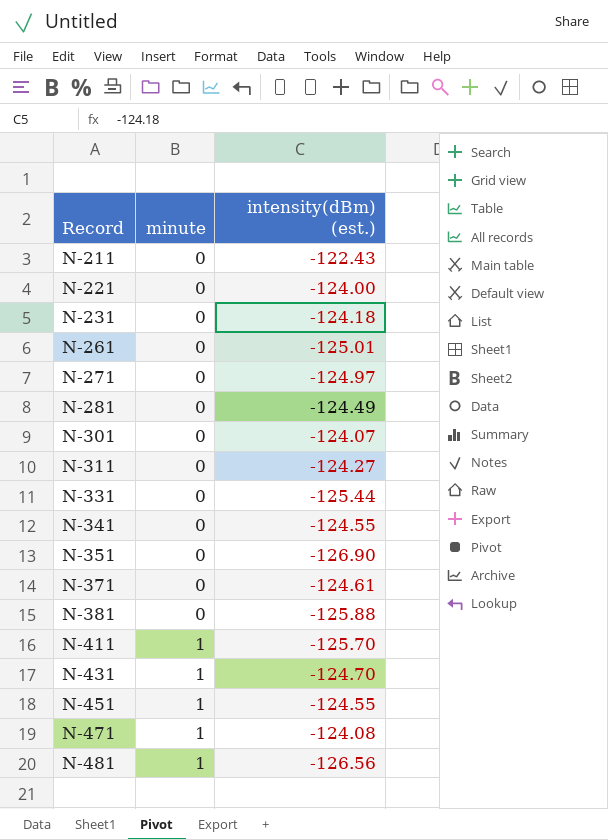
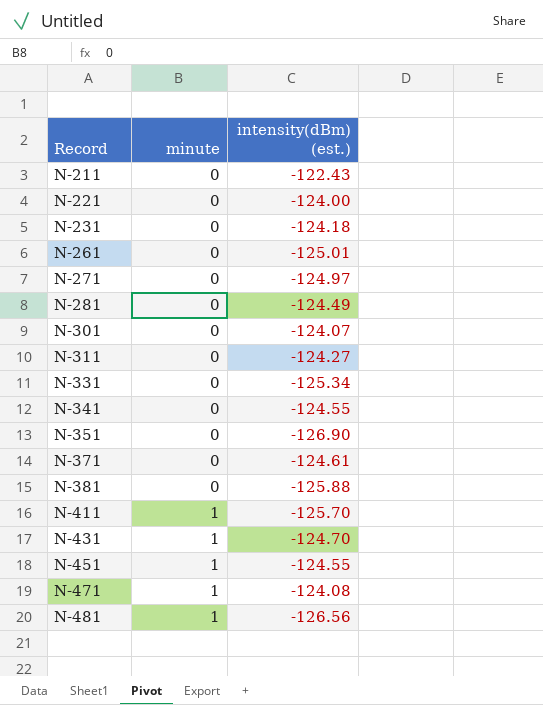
N-331 | intensity(dBm) (est.): -125.44 -> -125.34

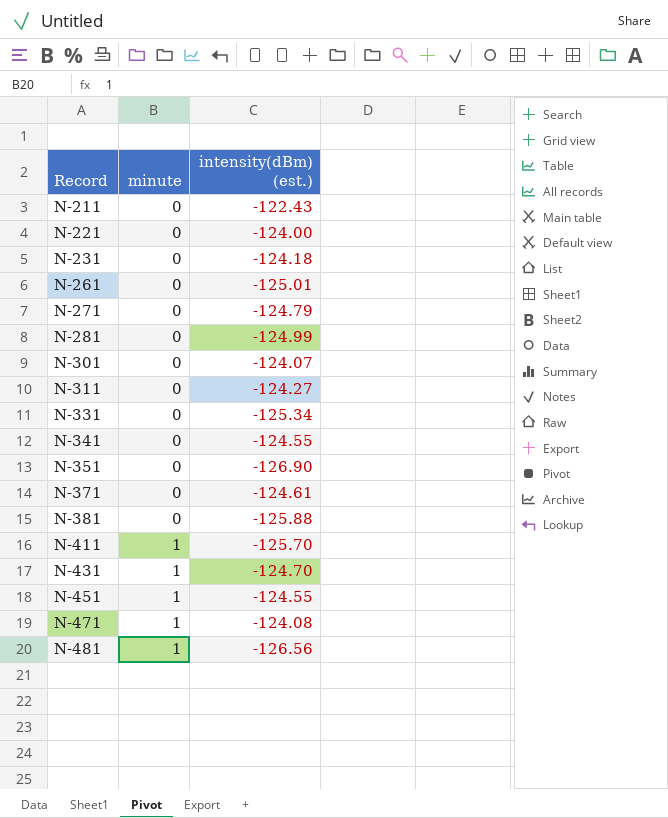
N-271 | intensity(dBm) (est.): -124.97 -> -124.79
N-281 | intensity(dBm) (est.): -124.49 -> -124.99

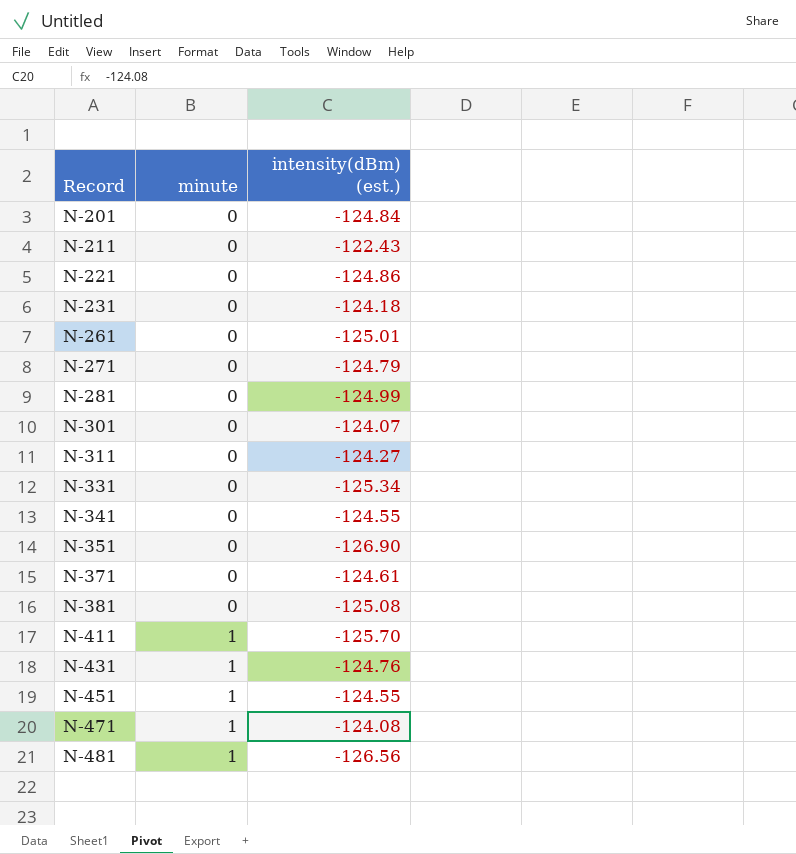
row N-201: none -> 0 | -124.84
N-221 | intensity(dBm) (est.): -124.00 -> -124.86
N-381 | intensity(dBm) (est.): -125.88 -> -125.08
N-431 | intensity(dBm) (est.): -124.70 -> -124.76

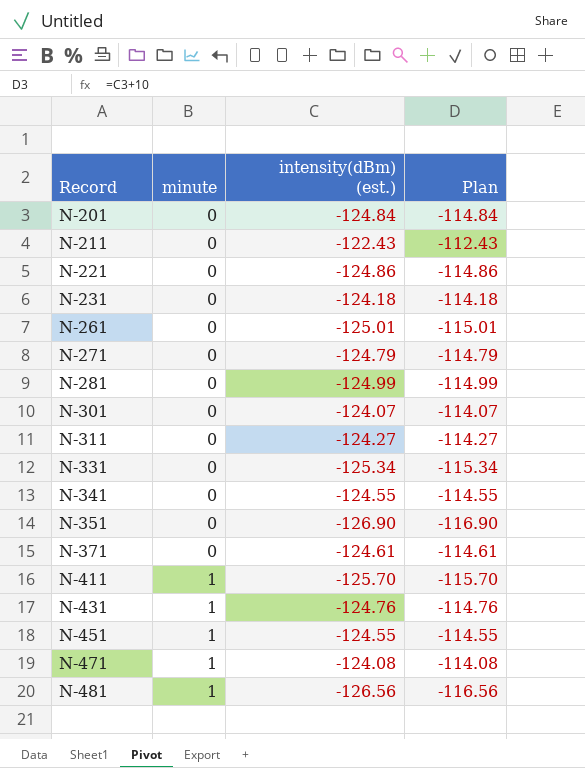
column Plan | formula: none -> [intensity(dBm) (est.)] + 10
row N-381: 0 | -125.08 -> none

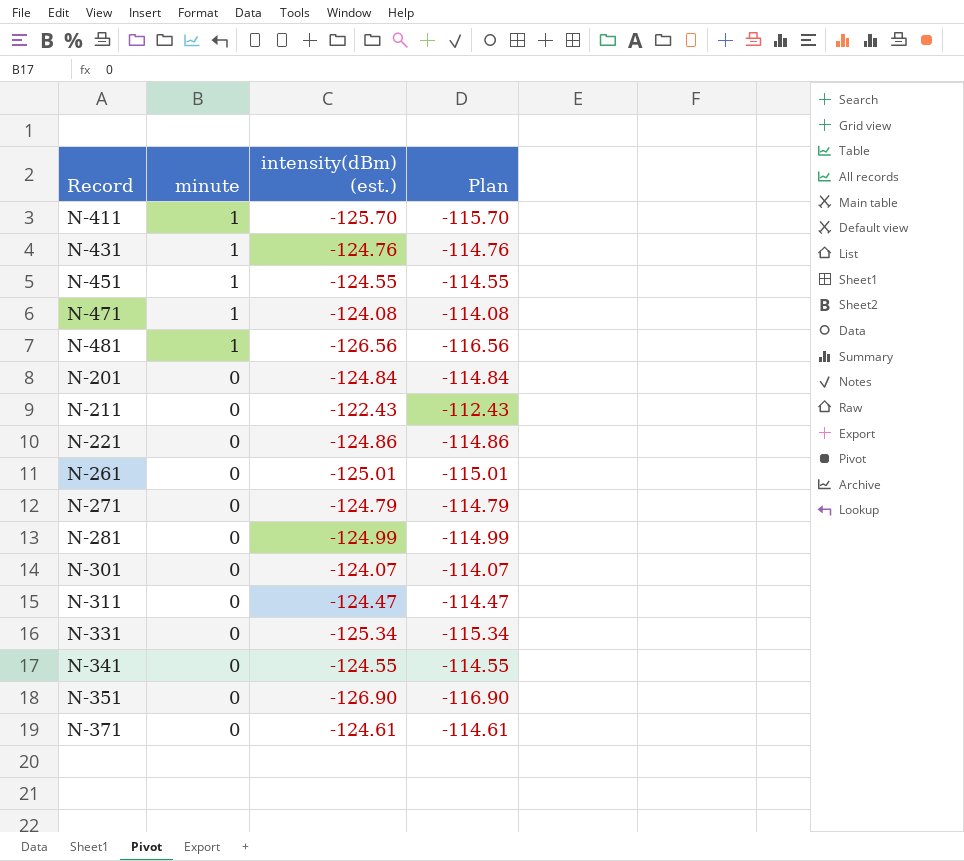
row order: Record ascending -> minute descending
row N-231: 0 | -124.18 | -114.18 -> none
N-311 | intensity(dBm) (est.): -124.27 -> -124.47
N-311 | Plan: -114.27 -> -114.47

